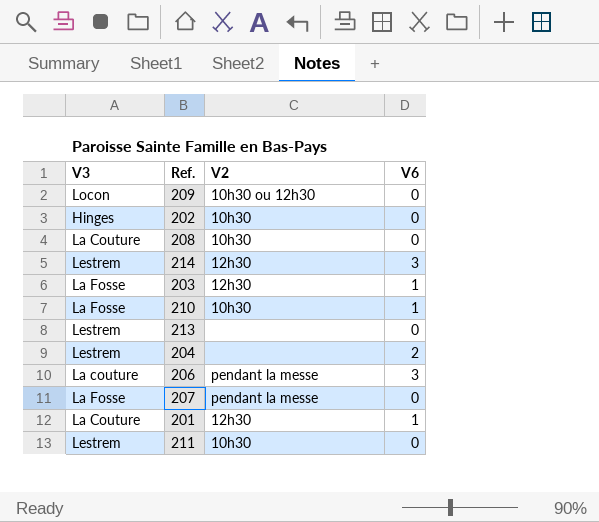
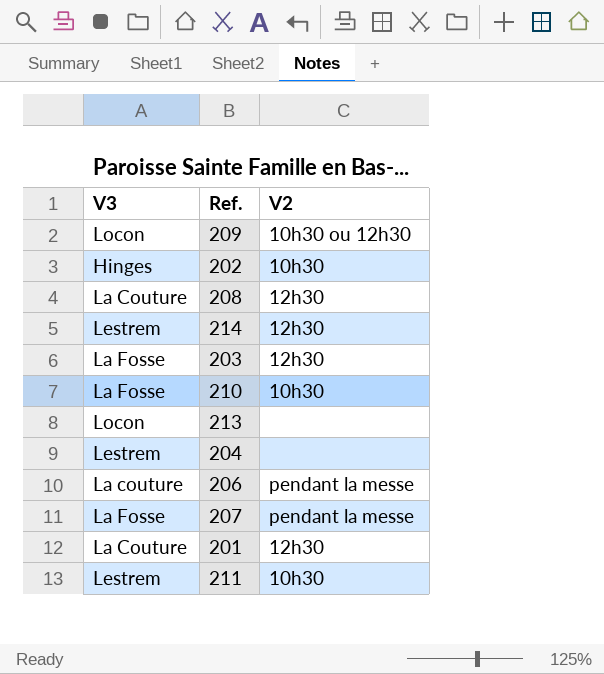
column V6 | position: 4 -> none
208 | V2: 10h30 -> 12h30
213 | V3: Lestrem -> Locon

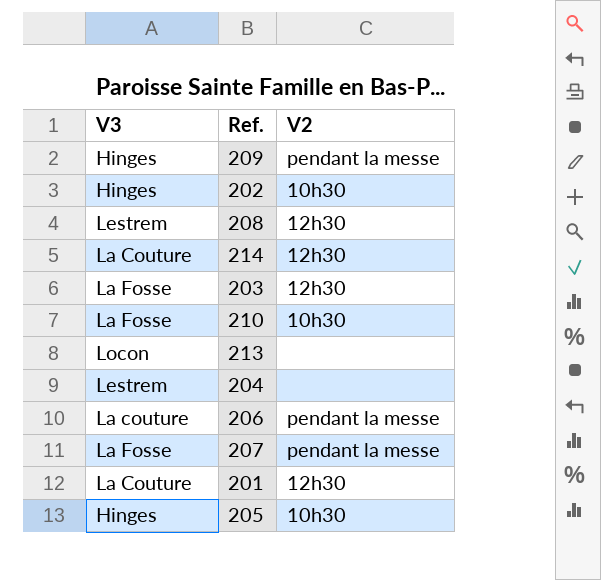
row 211: Lestrem | 10h30 -> none
209 | V3: Locon -> Hinges
209 | V2: 10h30 ou 12h30 -> pendant la messe
208 | V3: La Couture -> Lestrem
214 | V3: Lestrem -> La Couture
row 205: none -> Hinges | 10h30

